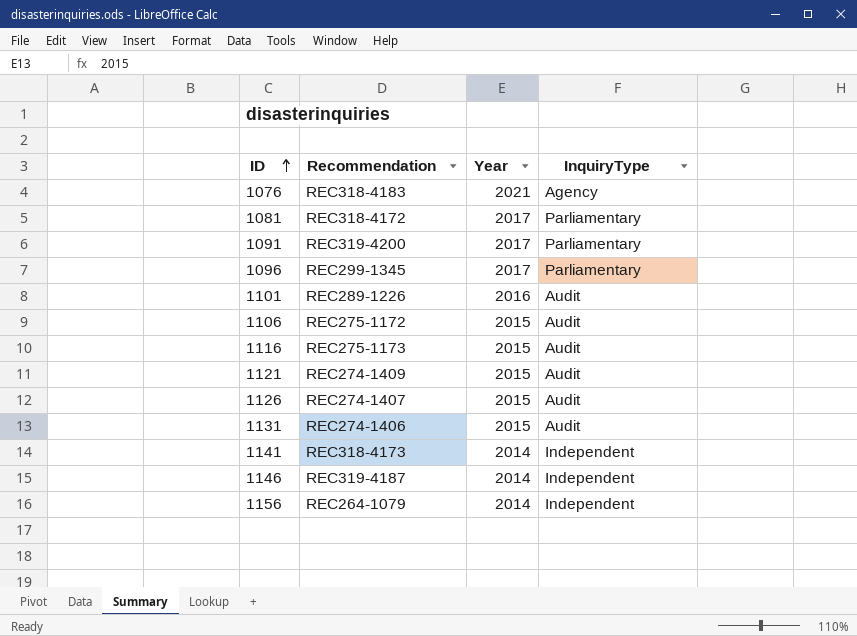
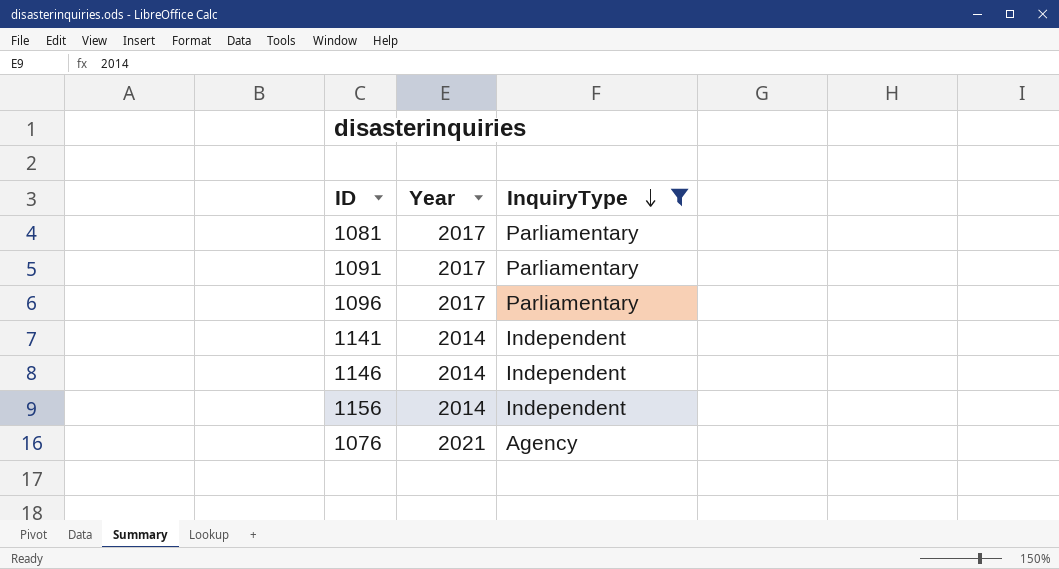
filter: none -> InquiryType != Audit
row order: ID ascending -> InquiryType descending
column Recommendation | position: 2 -> none

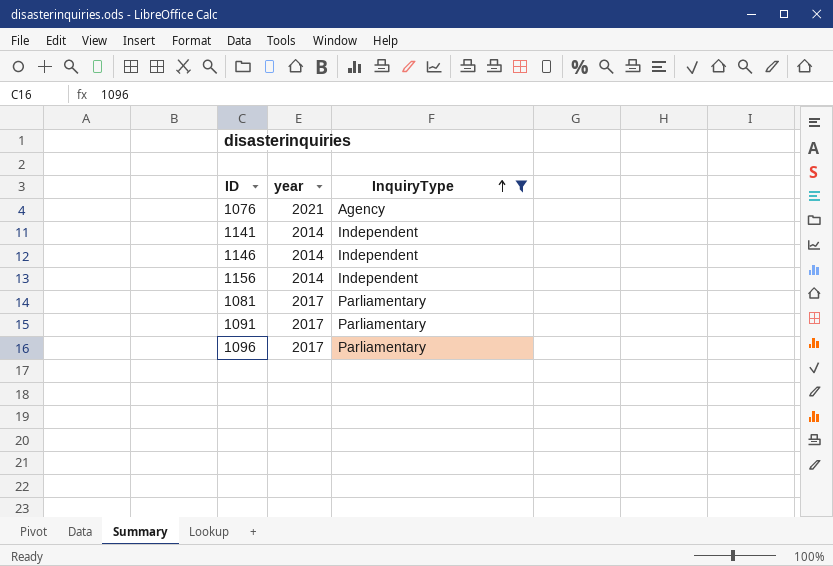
row order: InquiryType descending -> InquiryType ascending
column name: Year -> year

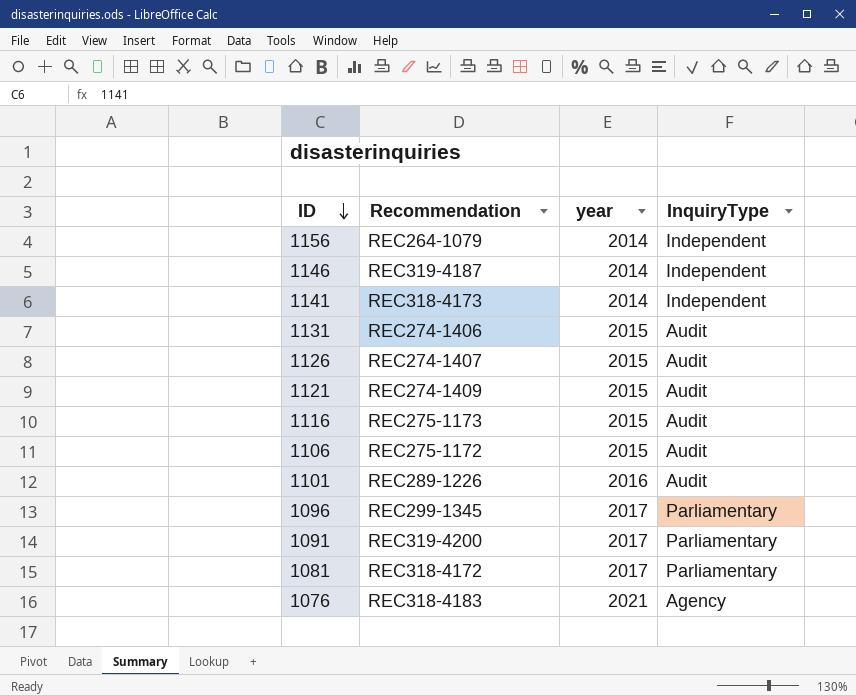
filter: InquiryType != Audit -> none
row order: InquiryType ascending -> ID descending
column Recommendation | position: none -> 2

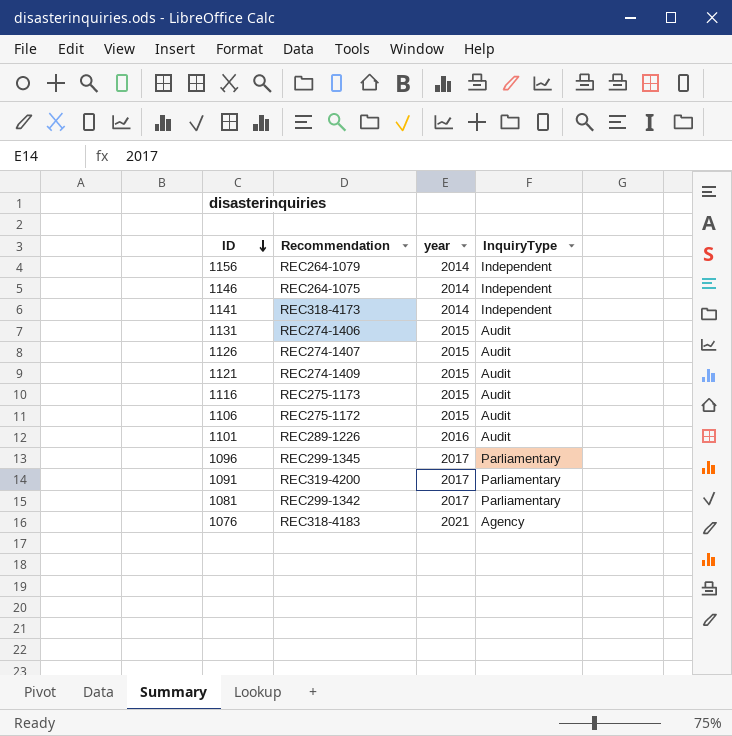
1146 | Recommendation: REC319-4187 -> REC264-1075
1081 | Recommendation: REC318-4172 -> REC299-1342

